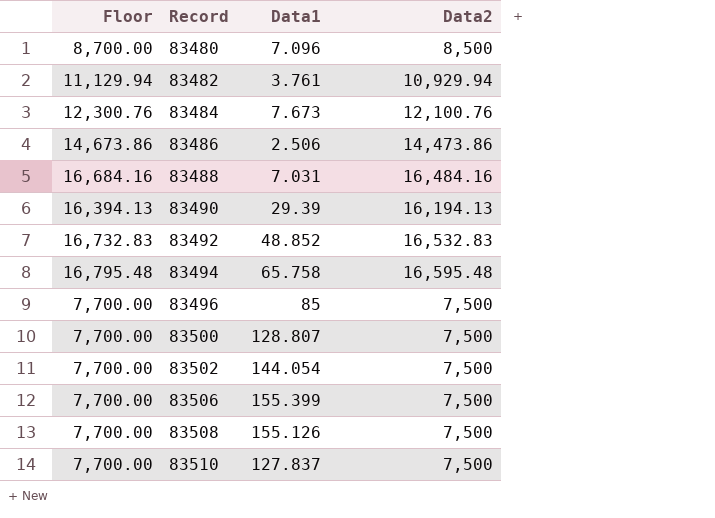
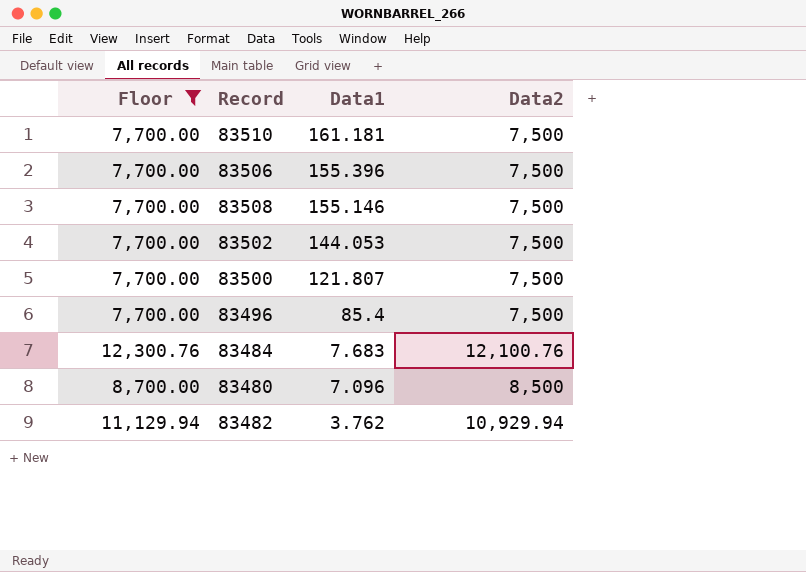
filter: none -> Floor <= 12,300.76
row order: Record ascending -> Data1 descending
83510 | Data1: 127.837 -> 161.181
83506 | Data1: 155.399 -> 155.396
83508 | Data1: 155.126 -> 155.146
83502 | Data1: 144.054 -> 144.053
83500 | Data1: 128.807 -> 121.807
83496 | Data1: 85 -> 85.4
83484 | Data1: 7.673 -> 7.683
83482 | Data1: 3.761 -> 3.762

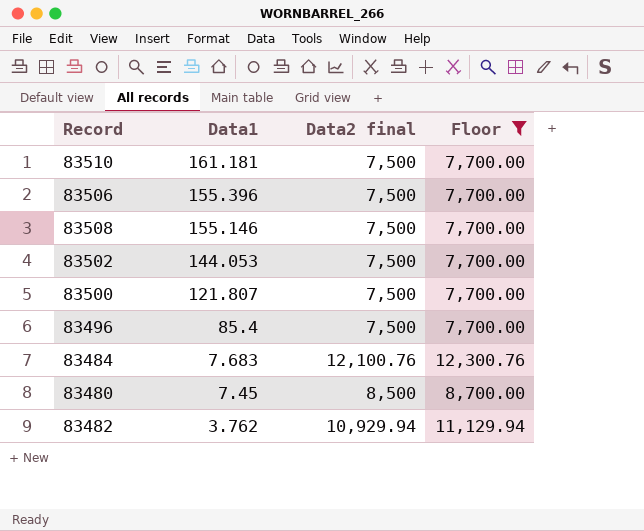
column name: Data2 -> Data2 final
column Floor | position: 1 -> 4
83480 | Data1: 7.096 -> 7.45

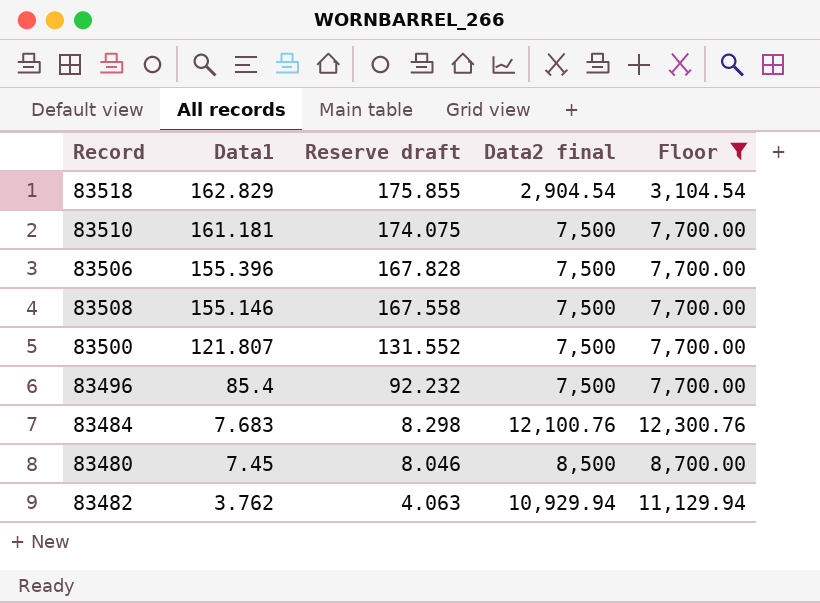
column Reserve draft | formula: none -> [Data1] * 1.08
row 83502: 144.053 | 7,500 | 7,700.00 -> none
row 83518: none -> 162.829 | 175.855 | 2,904.54 | 3,104.54

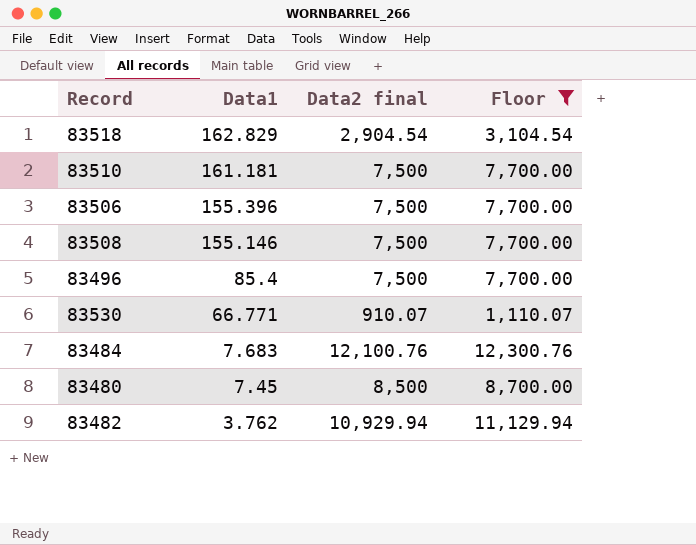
column Reserve draft | formula: [Data1] * 1.08 -> none
row 83500: 121.807 | 131.552 | 7,500 | 7,700.00 -> none
row 83530: none -> 66.771 | 910.07 | 1,110.07

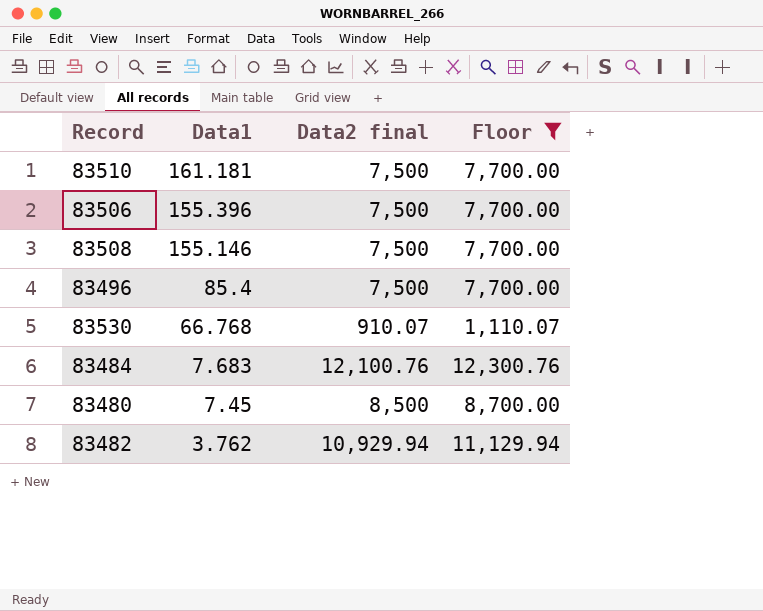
row 83518: 162.829 | 2,904.54 | 3,104.54 -> none
83530 | Data1: 66.771 -> 66.768

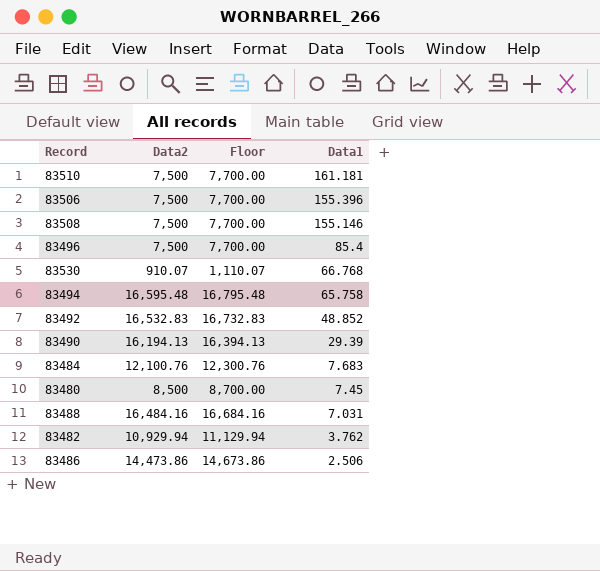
filter: Floor <= 12,300.76 -> none
column name: Data2 final -> Data2
column Data1 | position: 2 -> 4

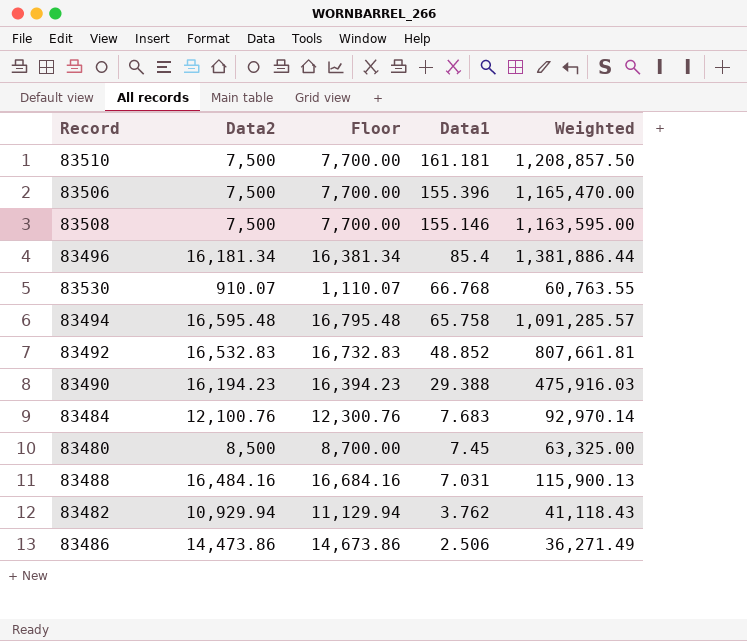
column Weighted | formula: none -> [Data2] * [Data1]
83496 | Data2: 7,500 -> 16,181.34
83496 | Floor: 7,700.00 -> 16,381.34
83490 | Data2: 16,194.13 -> 16,194.23
83490 | Floor: 16,394.13 -> 16,394.23
83490 | Data1: 29.39 -> 29.388

